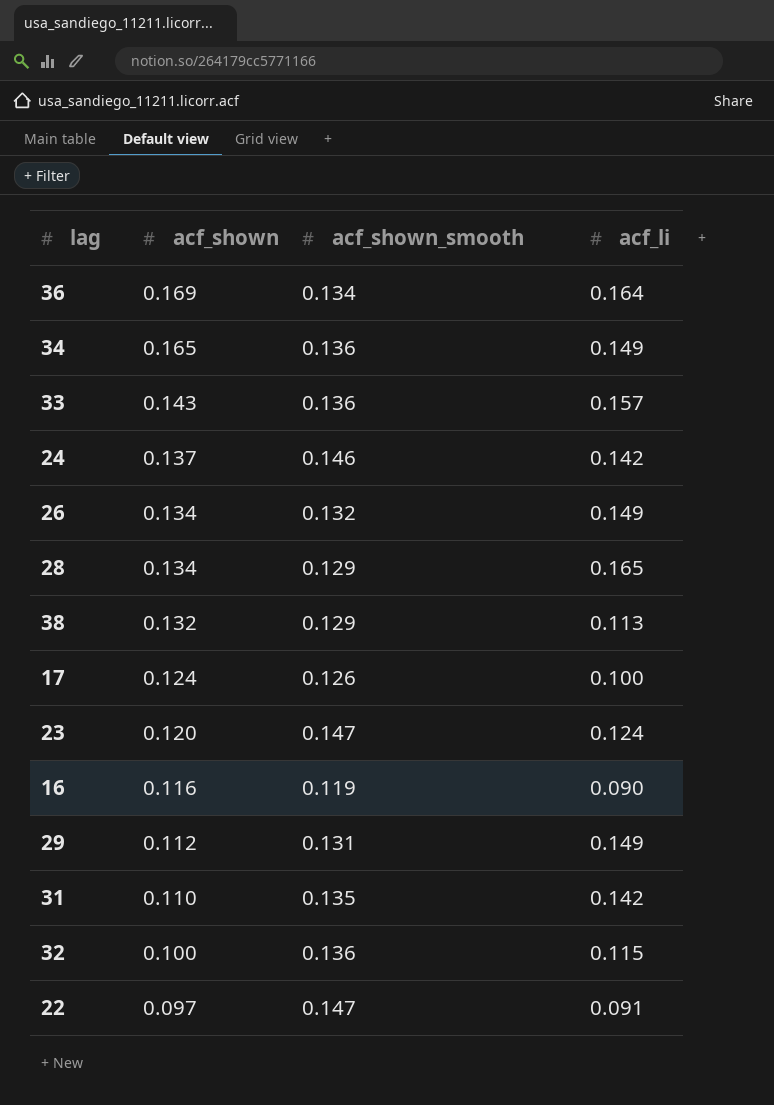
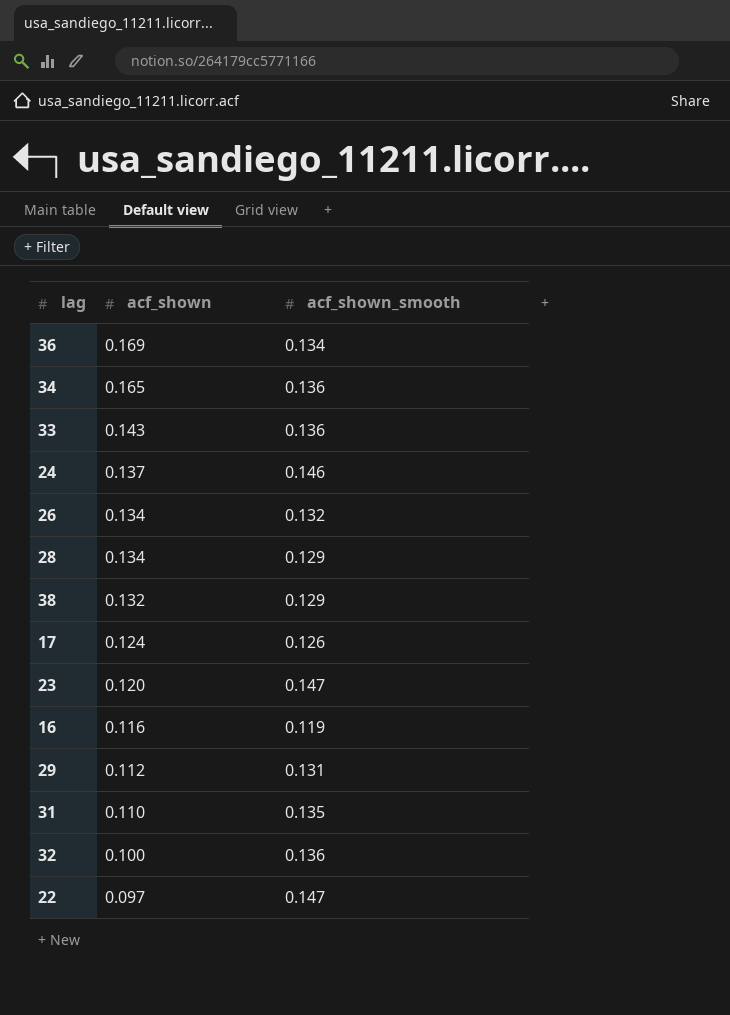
column acf_li | position: 4 -> none

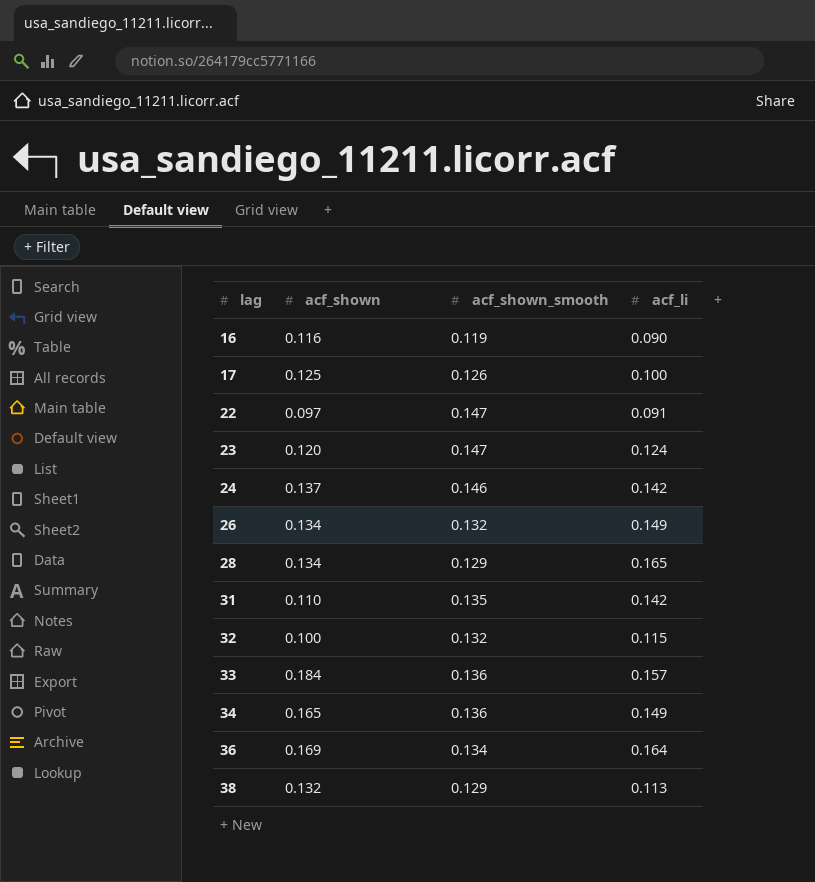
row order: acf_shown descending -> lag ascending
column acf_li | position: none -> 4
row 29: 0.112 | 0.131 -> none
17 | acf_shown: 0.124 -> 0.125
32 | acf_shown_smooth: 0.136 -> 0.132
33 | acf_shown: 0.143 -> 0.184

